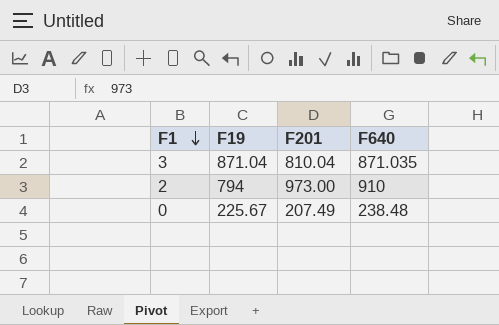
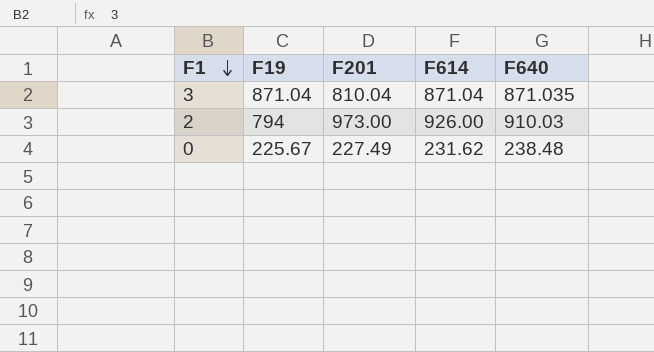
column F614 | position: none -> 4
2 | F640: 910 -> 910.03
0 | F201: 207.49 -> 227.49

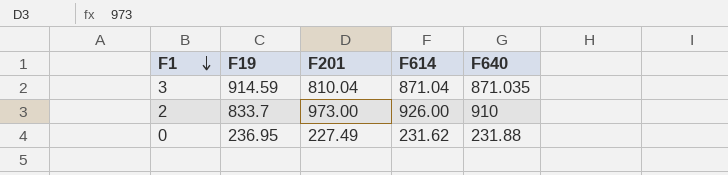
3 | F19: 871.04 -> 914.59
2 | F19: 794 -> 833.7
2 | F640: 910.03 -> 910
0 | F19: 225.67 -> 236.95
0 | F640: 238.48 -> 231.88

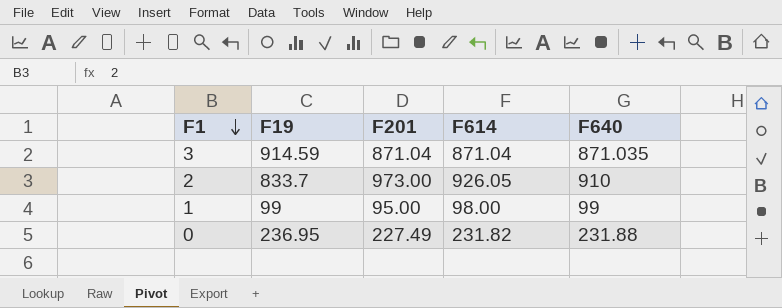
3 | F201: 810.04 -> 871.04
2 | F614: 926.00 -> 926.05
row 1: none -> 99 | 95.00 | 98.00 | 99
0 | F614: 231.62 -> 231.82

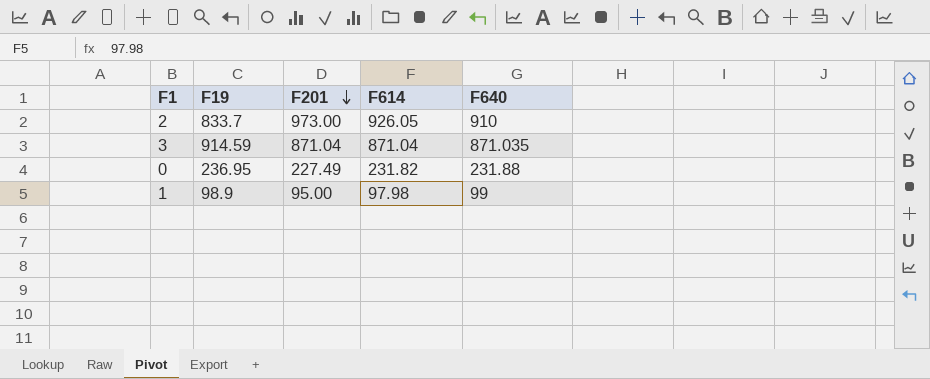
row order: F1 descending -> F201 descending
1 | F19: 99 -> 98.9
1 | F614: 98.00 -> 97.98

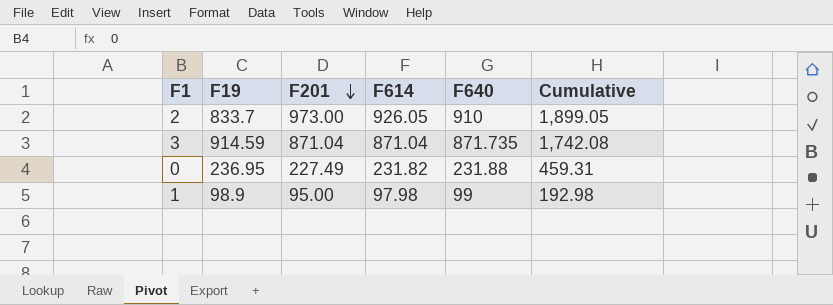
column Cumulative | formula: none -> [F201] + [F614]
3 | F640: 871.035 -> 871.735

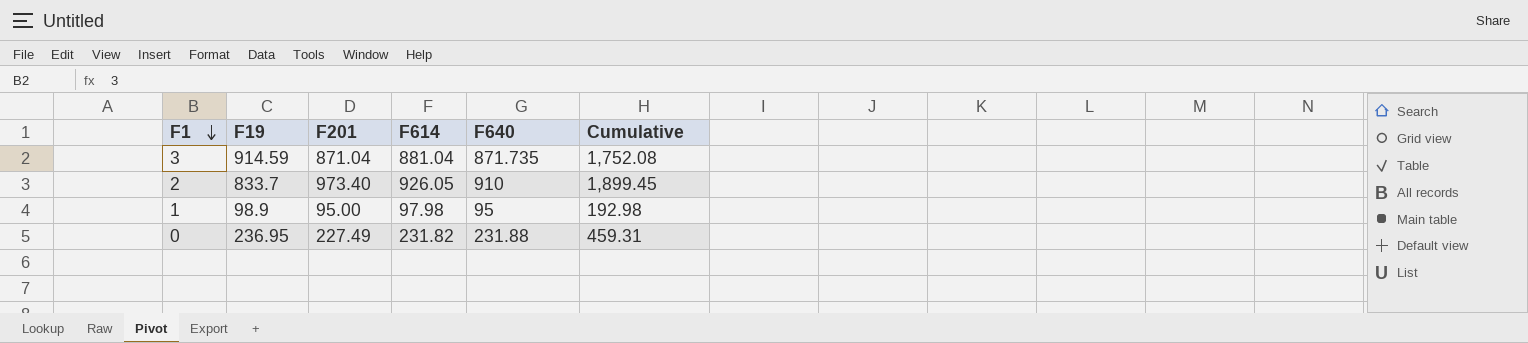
row order: F201 descending -> F1 descending
3 | F614: 871.04 -> 881.04
3 | Cumulative: 1,742.08 -> 1,752.08
2 | F201: 973.00 -> 973.40
2 | Cumulative: 1,899.05 -> 1,899.45
1 | F640: 99 -> 95

